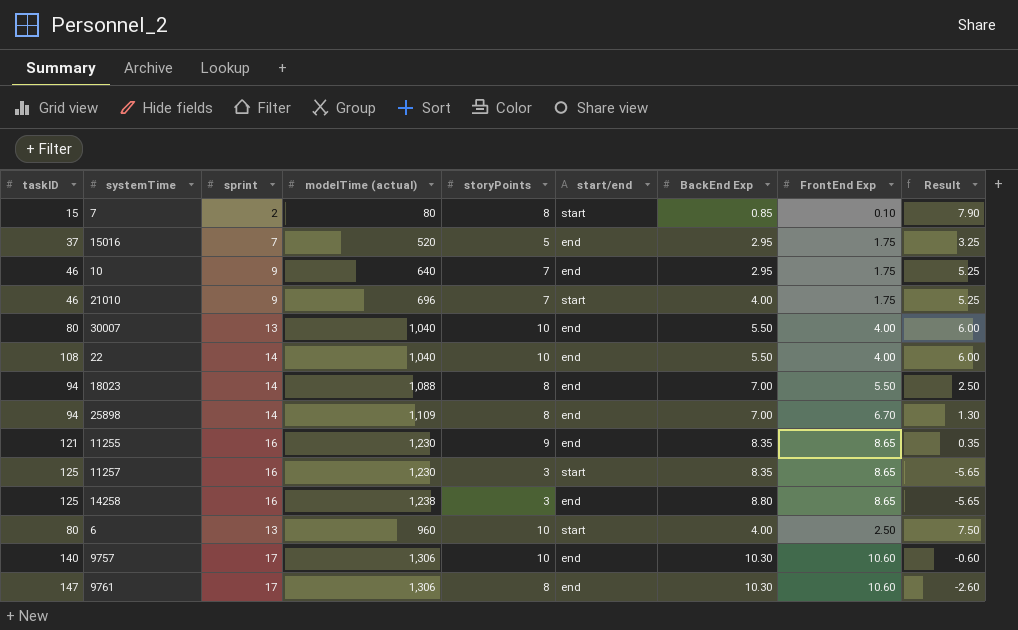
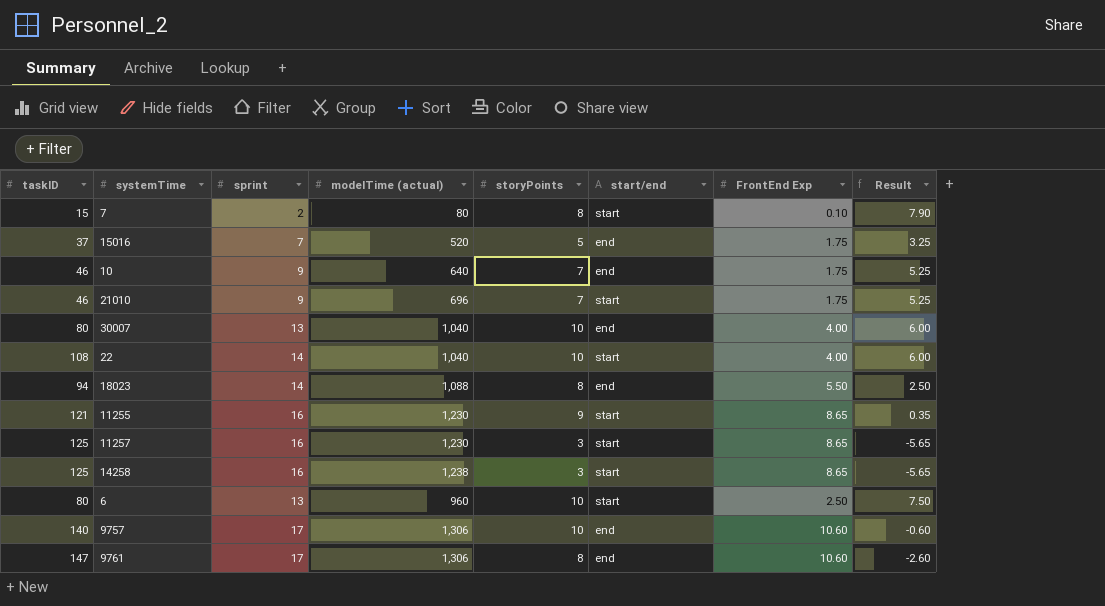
column BackEnd Exp | position: 7 -> none
row 25898: 94 | 14 | 1,109 | 8 | end | 7.00 | 6.70 | 1.30 -> none
22 | start/end: end -> start
11255 | start/end: end -> start
14258 | start/end: end -> start

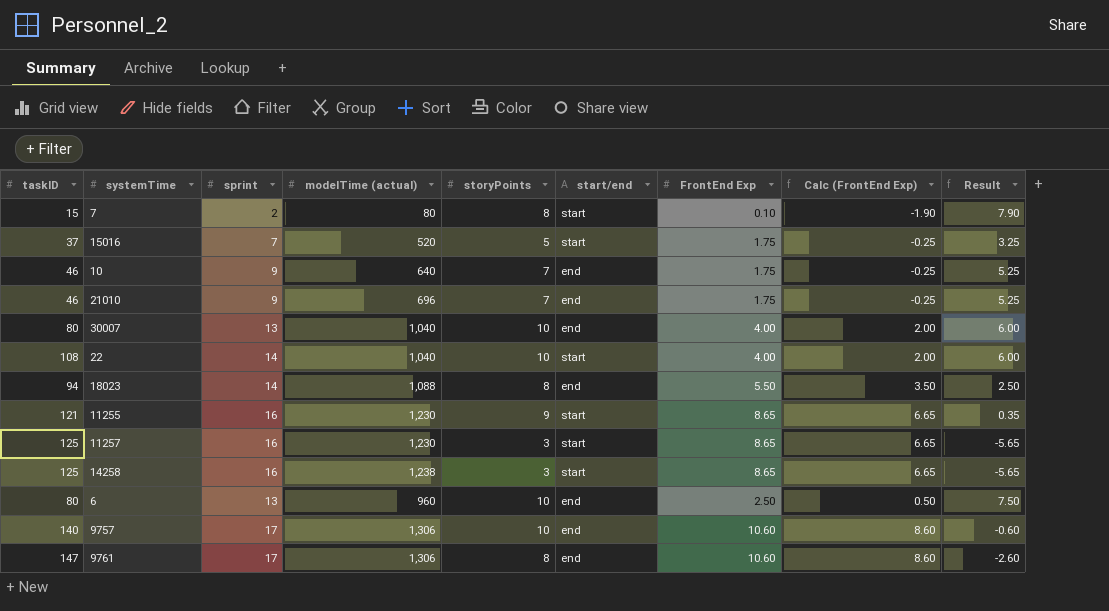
column Calc (FrontEnd Exp) | formula: none -> [FrontEnd Exp] - 2
15016 | start/end: end -> start
21010 | start/end: start -> end
6 | start/end: start -> end

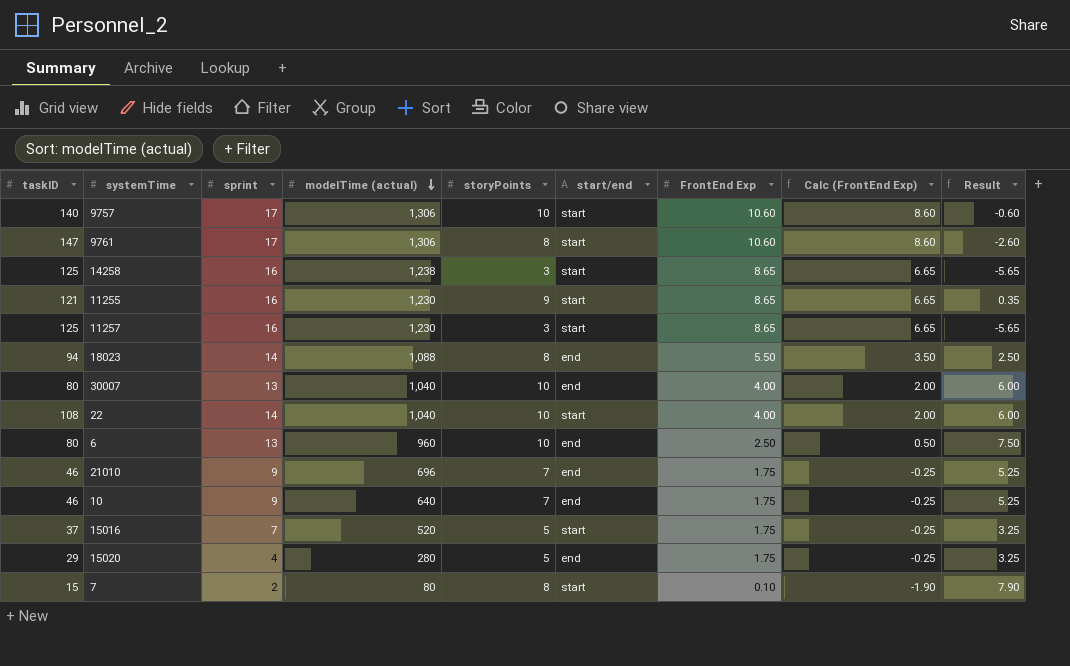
row order: none -> modelTime (actual) descending
9757 | start/end: end -> start
9761 | start/end: end -> start
row 15020: none -> 29 | 4 | 280 | 5 | end | 1.75 | -0.25 | 3.25

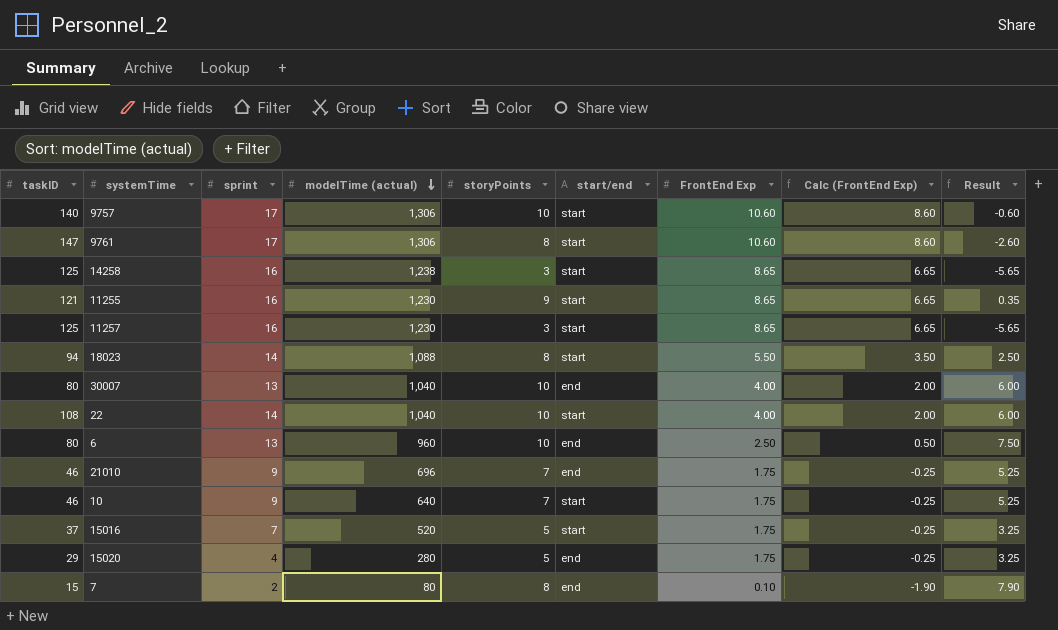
18023 | start/end: end -> start
10 | start/end: end -> start
7 | start/end: start -> end

